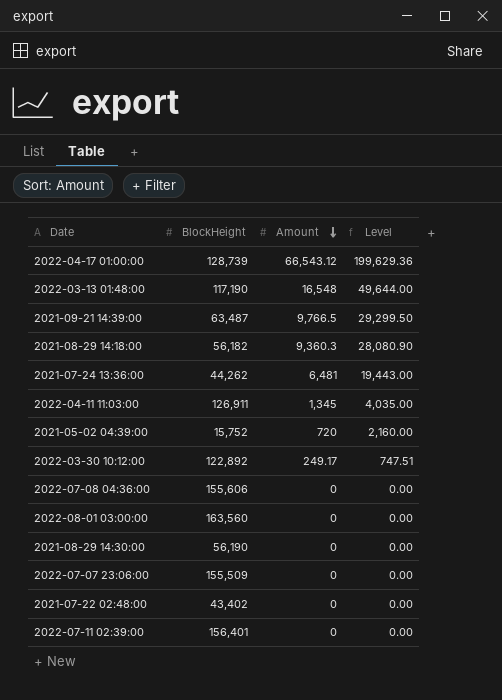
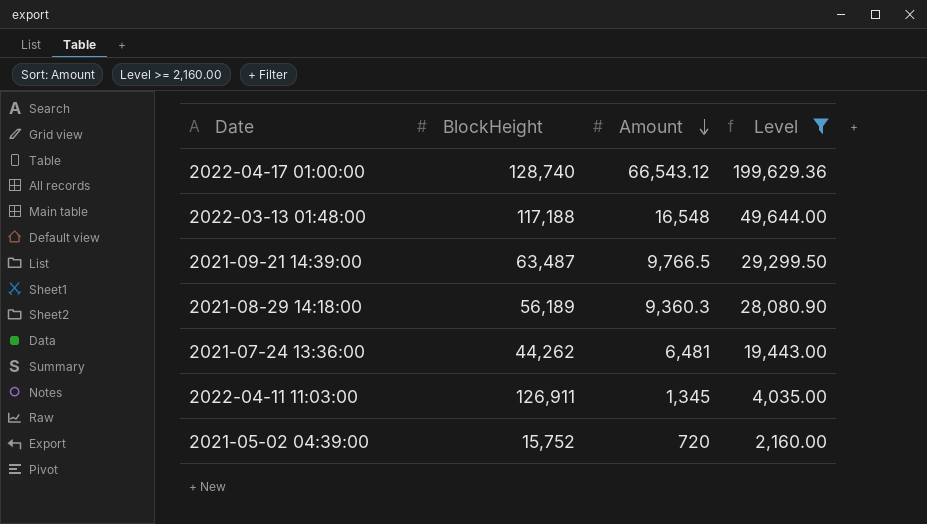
filter: none -> Level >= 2,160.00
2022-04-17 01:00:00 | BlockHeight: 128,739 -> 128,740
2022-03-13 01:48:00 | BlockHeight: 117,190 -> 117,188
2021-08-29 14:18:00 | BlockHeight: 56,182 -> 56,189

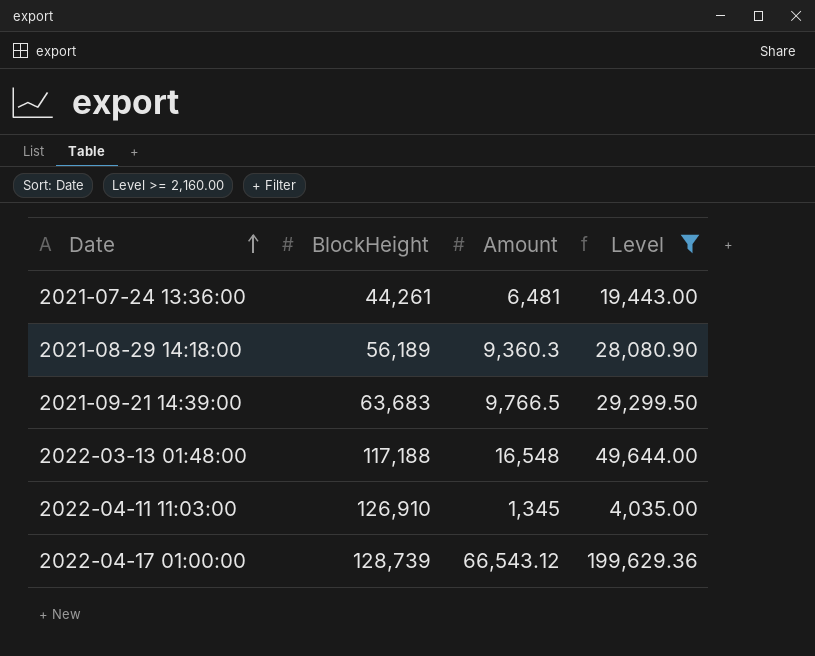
row order: Amount descending -> Date ascending
row 2021-05-02 04:39:00: 15,752 | 720 | 2,160.00 -> none
2021-07-24 13:36:00 | BlockHeight: 44,262 -> 44,261
2021-09-21 14:39:00 | BlockHeight: 63,487 -> 63,683
2022-04-11 11:03:00 | BlockHeight: 126,911 -> 126,910
2022-04-17 01:00:00 | BlockHeight: 128,740 -> 128,739

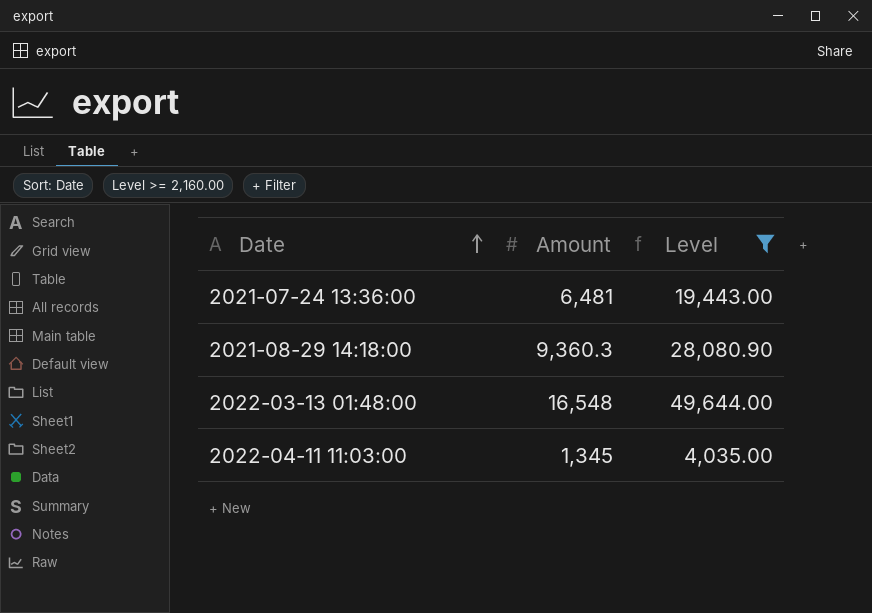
column BlockHeight | position: 2 -> none
row 2021-09-21 14:39:00: 63,683 | 9,766.5 | 29,299.50 -> none
row 2022-04-17 01:00:00: 128,739 | 66,543.12 | 199,629.36 -> none

